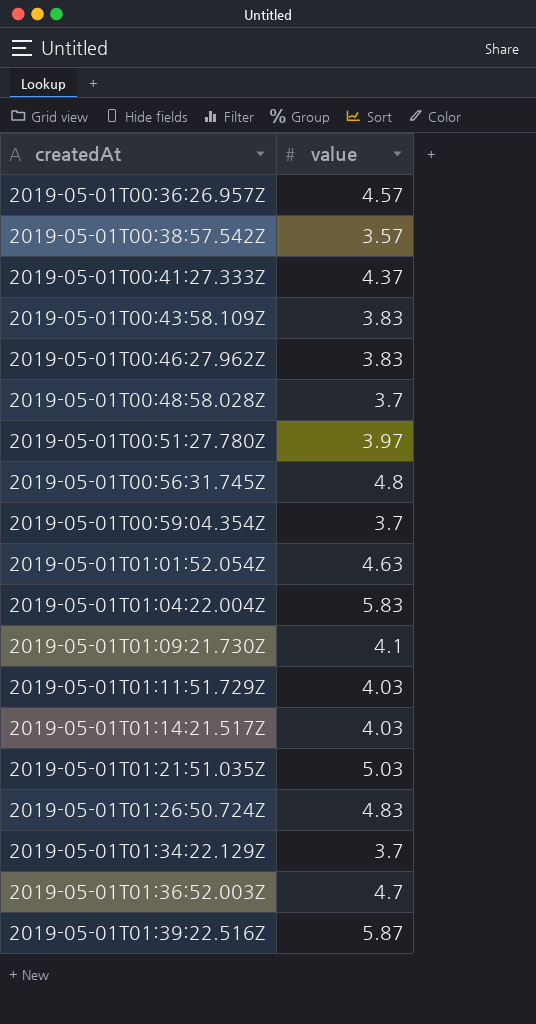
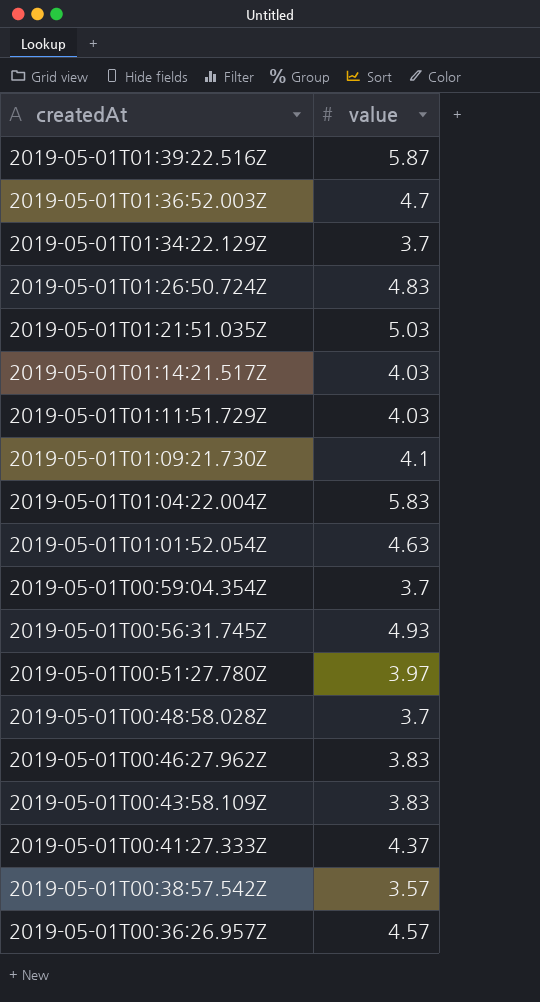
row order: createdAt ascending -> createdAt descending
2019-05-01T00:56:31.745Z | value: 4.8 -> 4.93

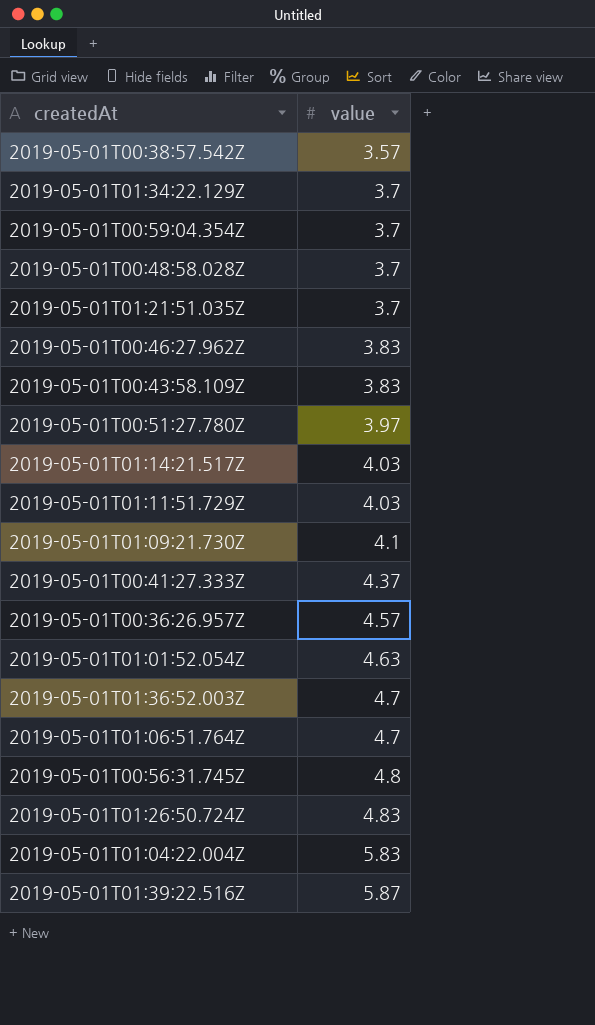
row order: createdAt descending -> value ascending
2019-05-01T01:21:51.035Z | value: 5.03 -> 3.7
row 2019-05-01T01:06:51.764Z: none -> 4.7
2019-05-01T00:56:31.745Z | value: 4.93 -> 4.8

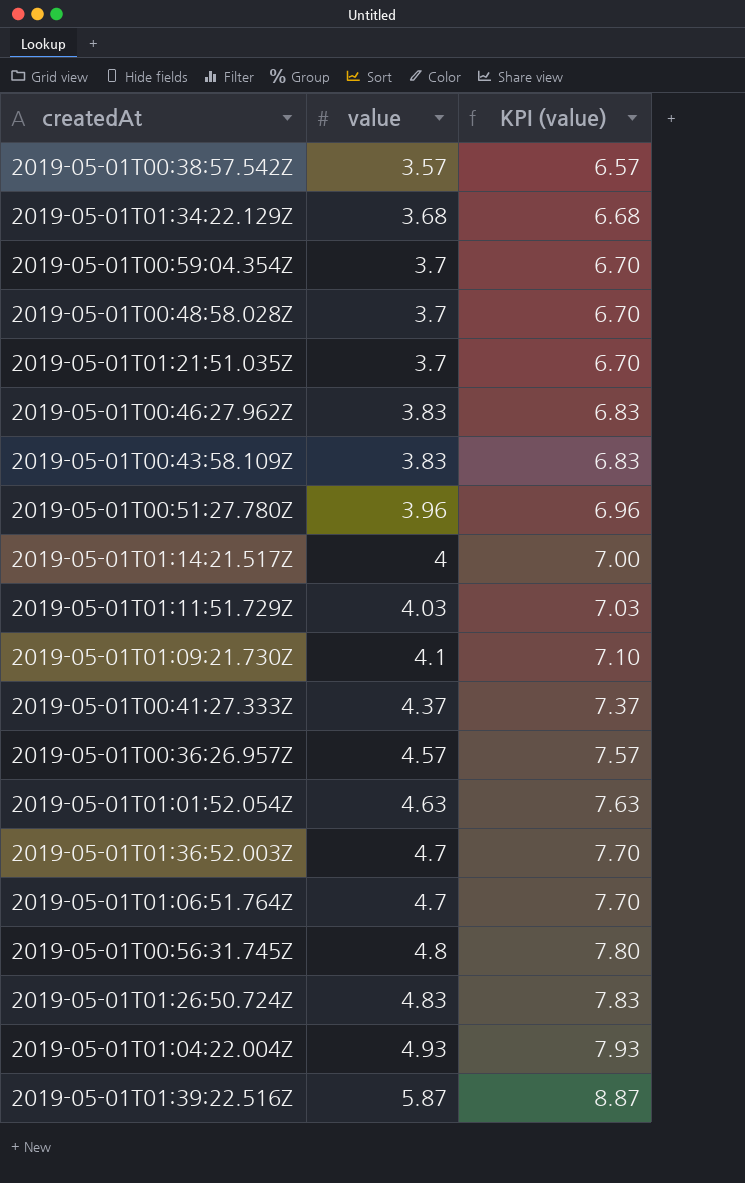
column KPI (value) | formula: none -> [value] + 3
2019-05-01T01:34:22.129Z | value: 3.7 -> 3.68
2019-05-01T00:51:27.780Z | value: 3.97 -> 3.96
2019-05-01T01:14:21.517Z | value: 4.03 -> 4
2019-05-01T01:04:22.004Z | value: 5.83 -> 4.93

